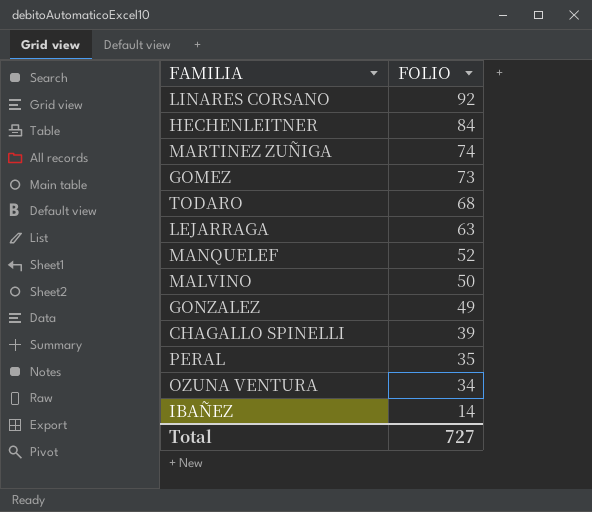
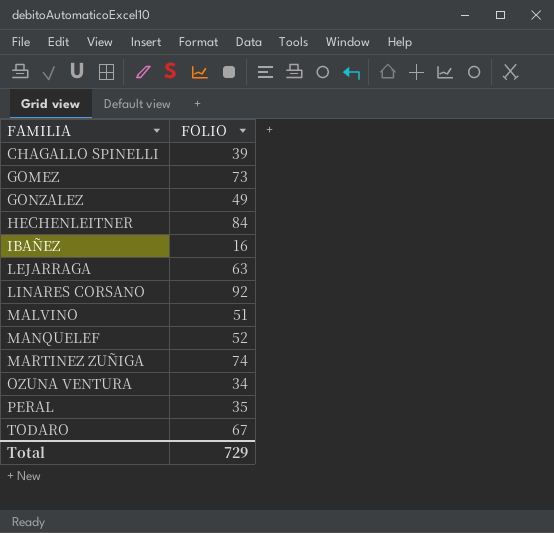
row order: FOLIO descending -> FAMILIA ascending
IBAÑEZ | FOLIO: 14 -> 16
MALVINO | FOLIO: 50 -> 51
TODARO | FOLIO: 68 -> 67
Total | FOLIO: 727 -> 729

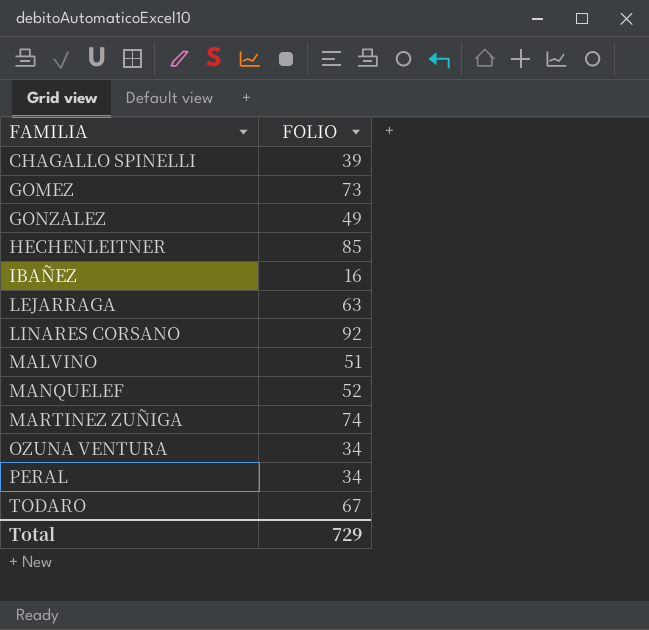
HECHENLEITNER | FOLIO: 84 -> 85
PERAL | FOLIO: 35 -> 34

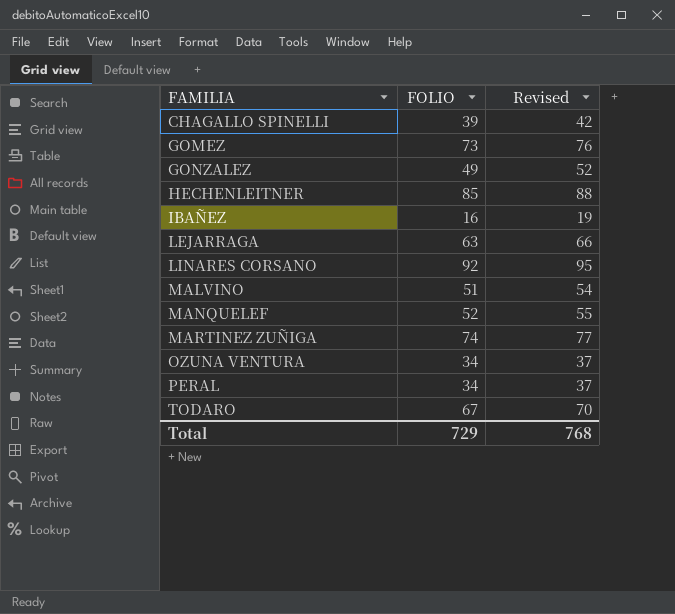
column Revised | formula: none -> [FOLIO] + 3

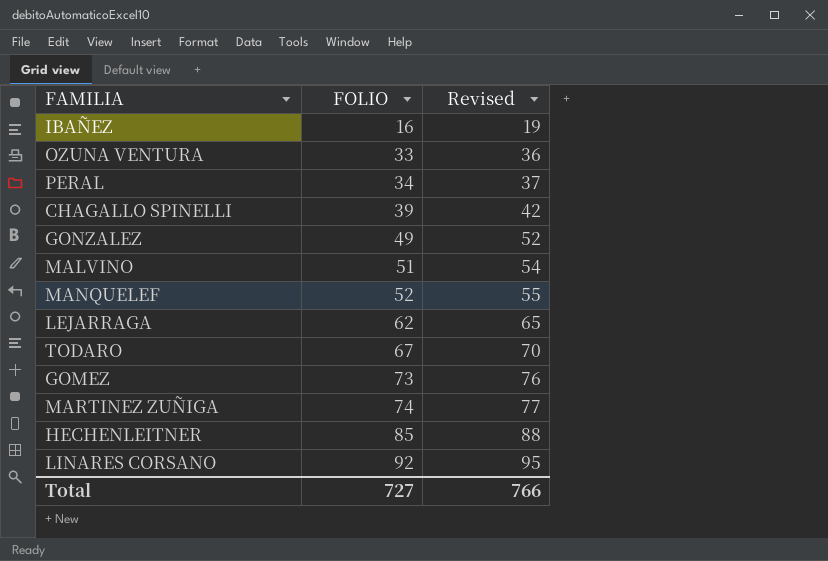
row order: FAMILIA ascending -> FOLIO ascending
OZUNA VENTURA | FOLIO: 34 -> 33
OZUNA VENTURA | Revised: 37 -> 36
LEJARRAGA | FOLIO: 63 -> 62
LEJARRAGA | Revised: 66 -> 65
Total | FOLIO: 729 -> 727
Total | Revised: 768 -> 766

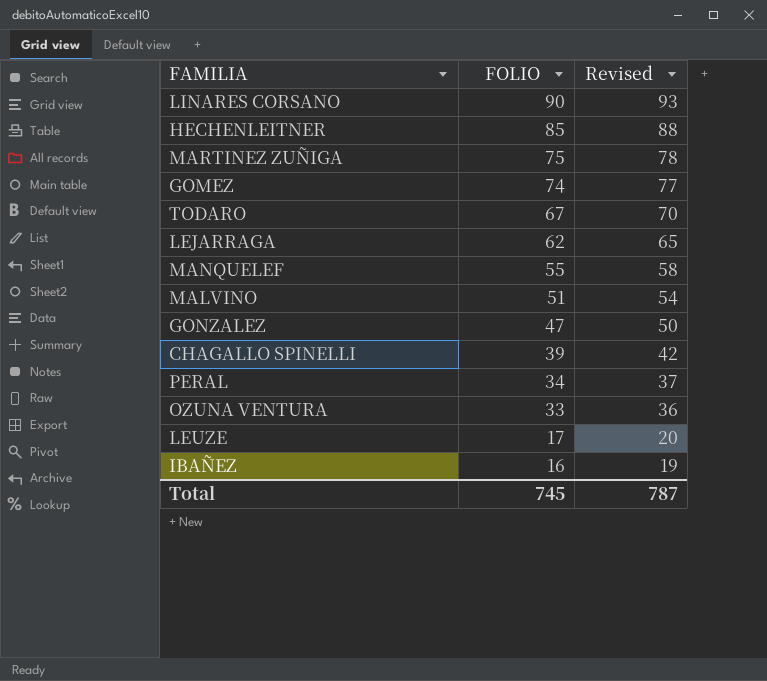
row order: FOLIO ascending -> FOLIO descending
LINARES CORSANO | FOLIO: 92 -> 90
LINARES CORSANO | Revised: 95 -> 93
MARTINEZ ZUÑIGA | FOLIO: 74 -> 75
MARTINEZ ZUÑIGA | Revised: 77 -> 78
GOMEZ | FOLIO: 73 -> 74
GOMEZ | Revised: 76 -> 77
MANQUELEF | FOLIO: 52 -> 55
MANQUELEF | Revised: 55 -> 58
GONZALEZ | FOLIO: 49 -> 47
GONZALEZ | Revised: 52 -> 50
row LEUZE: none -> 17 | 20
Total | FOLIO: 727 -> 745
Total | Revised: 766 -> 787

